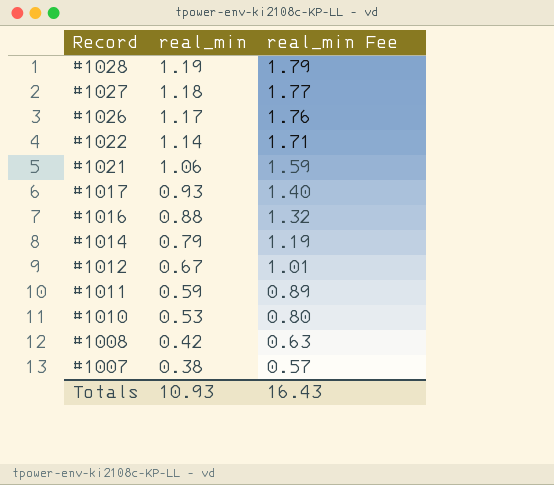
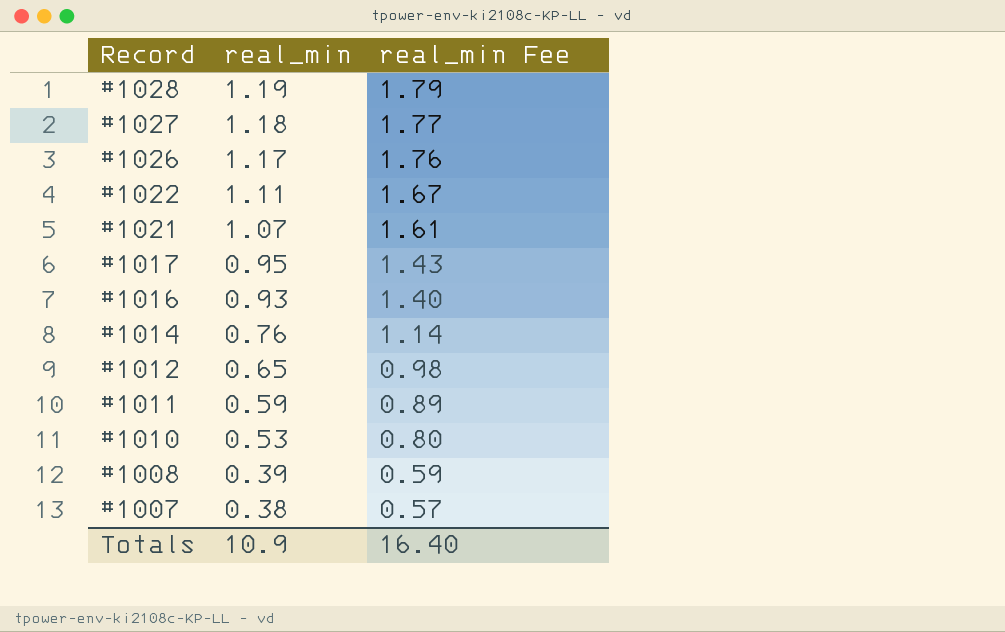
#1022 | real_min: 1.14 -> 1.11
#1022 | real_min Fee: 1.71 -> 1.67
#1021 | real_min: 1.06 -> 1.07
#1021 | real_min Fee: 1.59 -> 1.61
#1017 | real_min: 0.93 -> 0.95
#1017 | real_min Fee: 1.40 -> 1.43
#1016 | real_min: 0.88 -> 0.93
#1016 | real_min Fee: 1.32 -> 1.40
#1014 | real_min: 0.79 -> 0.76
#1014 | real_min Fee: 1.19 -> 1.14
#1012 | real_min: 0.67 -> 0.65
#1012 | real_min Fee: 1.01 -> 0.98
#1008 | real_min: 0.42 -> 0.39
#1008 | real_min Fee: 0.63 -> 0.59
Totals | real_min: 10.93 -> 10.9
Totals | real_min Fee: 16.43 -> 16.40

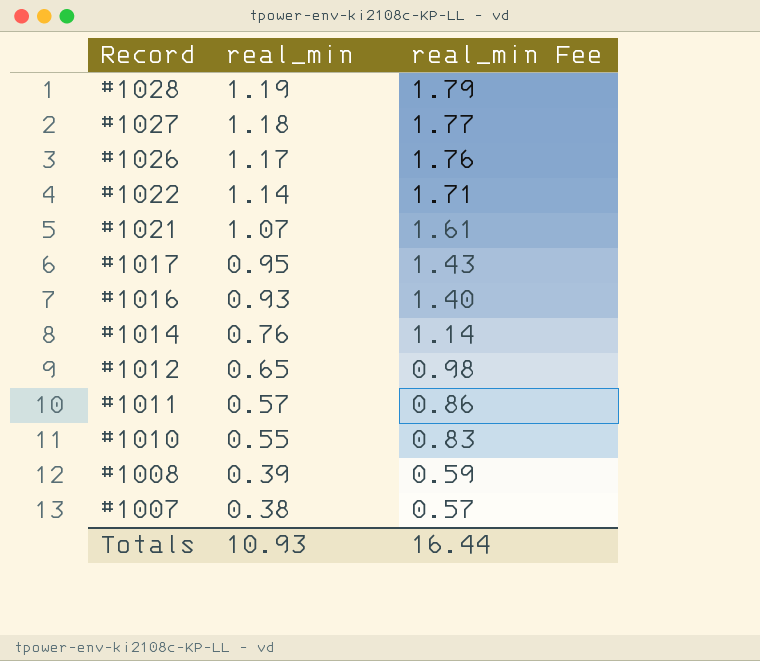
#1022 | real_min: 1.11 -> 1.14
#1022 | real_min Fee: 1.67 -> 1.71
#1011 | real_min: 0.59 -> 0.57
#1011 | real_min Fee: 0.89 -> 0.86
#1010 | real_min: 0.53 -> 0.55
#1010 | real_min Fee: 0.80 -> 0.83
Totals | real_min: 10.9 -> 10.93
Totals | real_min Fee: 16.40 -> 16.44

